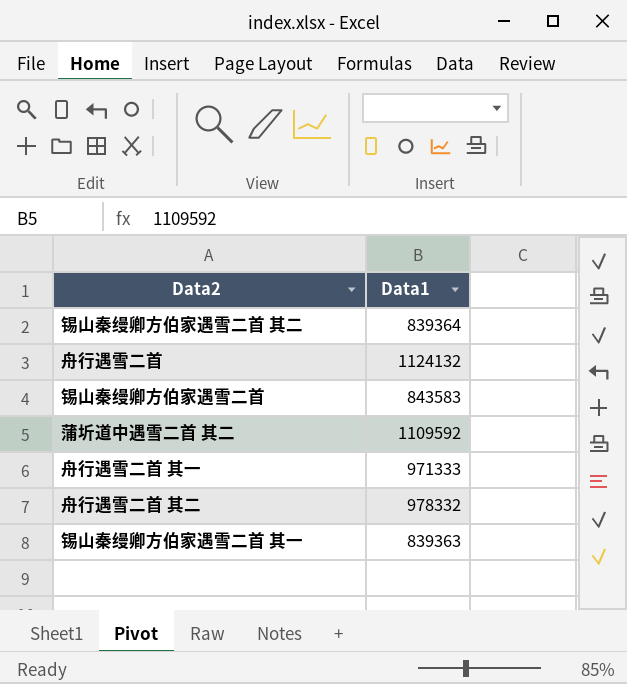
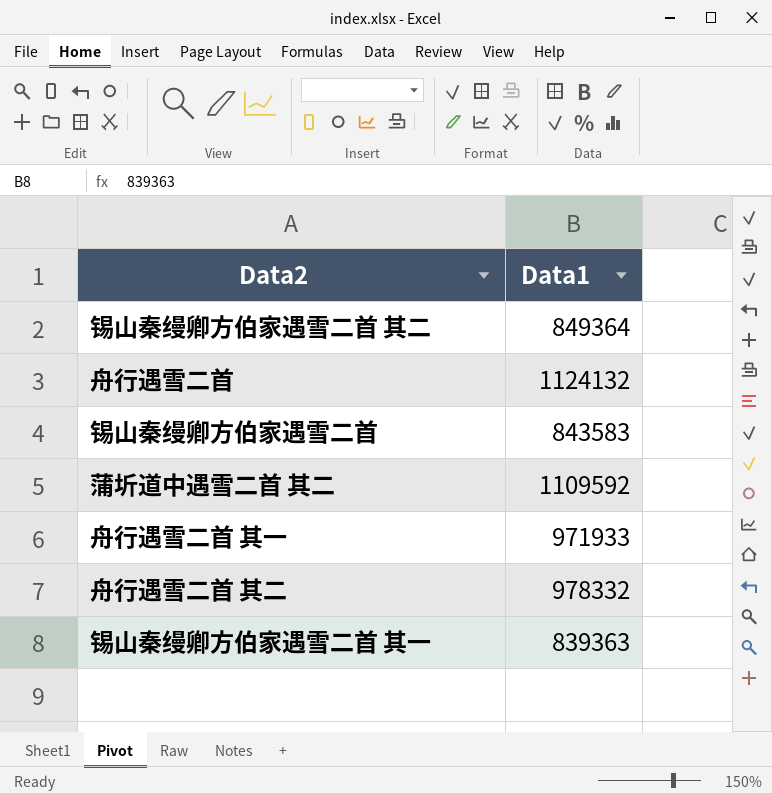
锡山秦缦卿方伯家遇雪二首 其二 | Data1: 839364 -> 849364
舟行遇雪二首 其一 | Data1: 971333 -> 971933

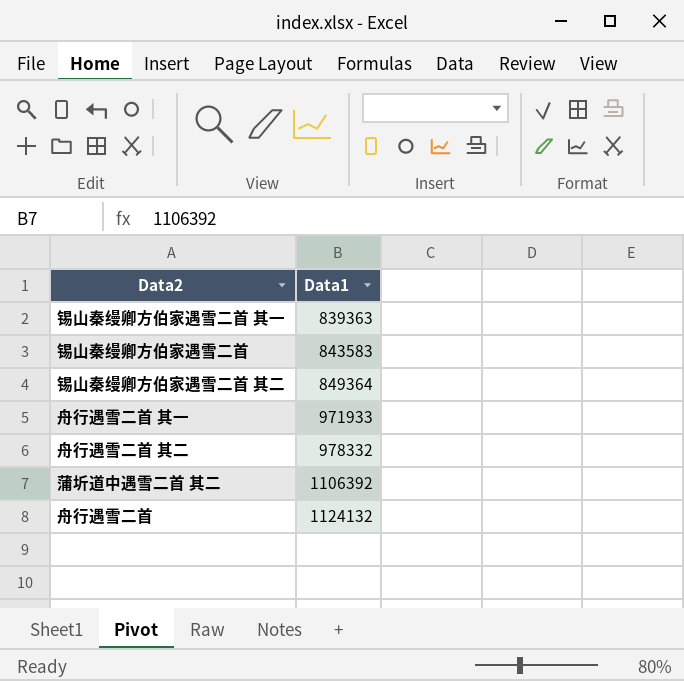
row order: none -> Data1 ascending
蒲圻道中遇雪二首 其二 | Data1: 1109592 -> 1106392

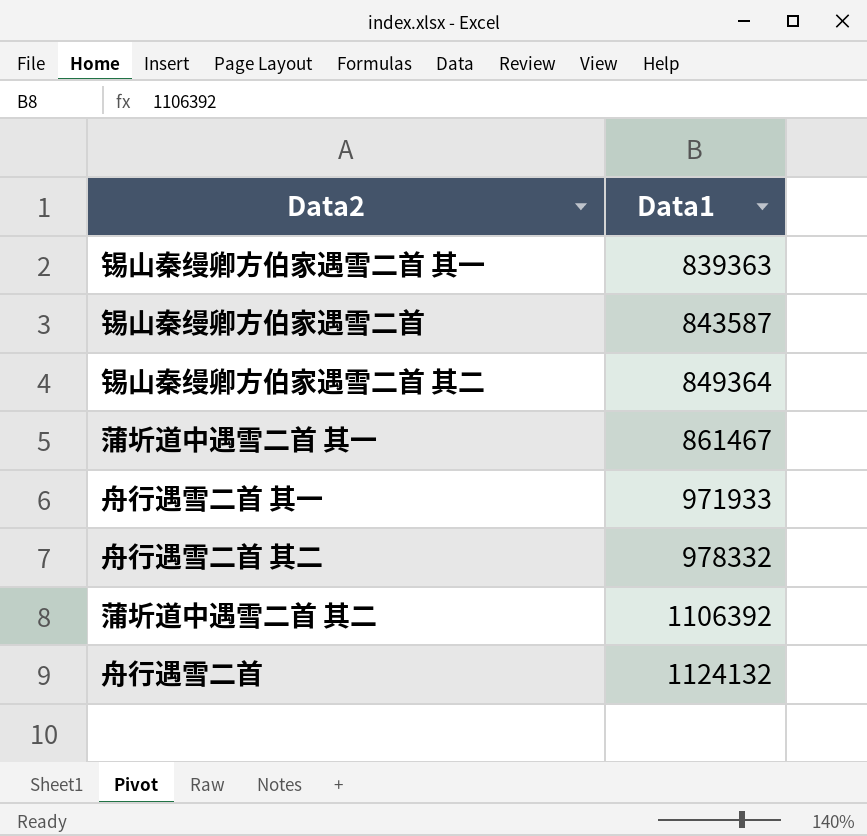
锡山秦缦卿方伯家遇雪二首 | Data1: 843583 -> 843587
row 蒲圻道中遇雪二首 其一: none -> 861467

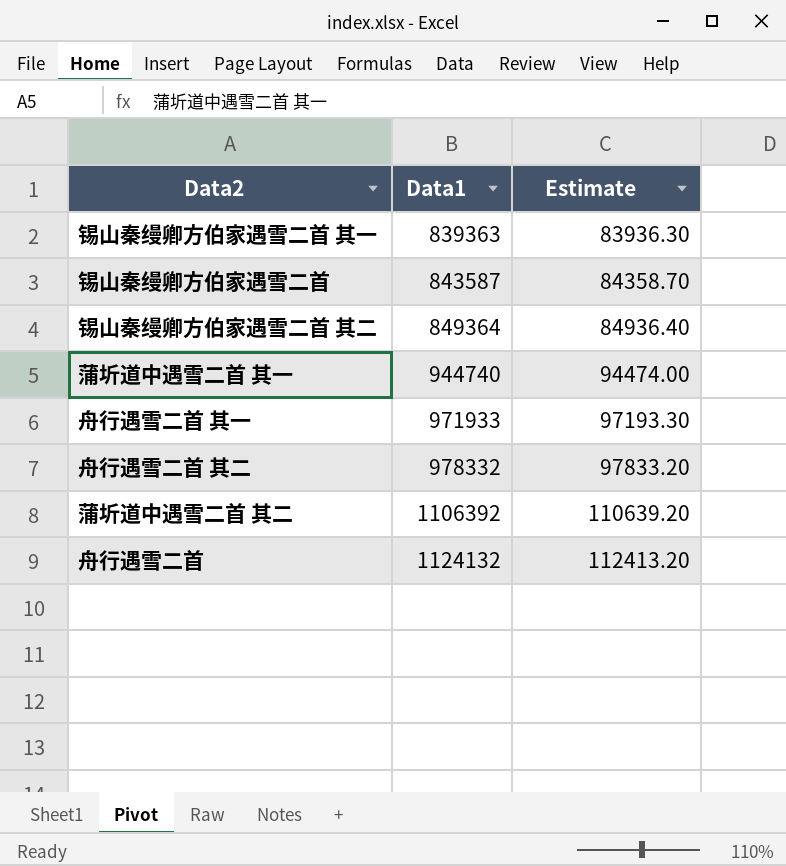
column Estimate | formula: none -> [Data1] * 0.1
蒲圻道中遇雪二首 其一 | Data1: 861467 -> 944740

